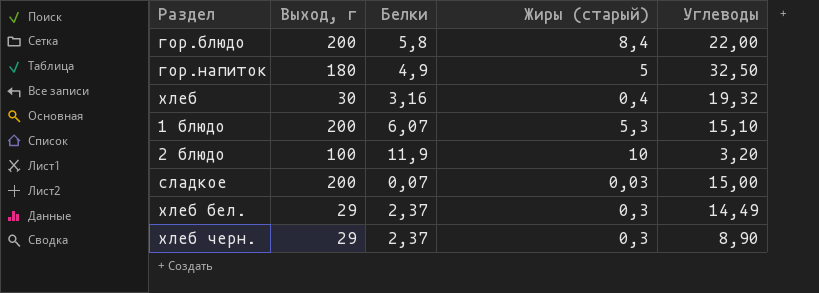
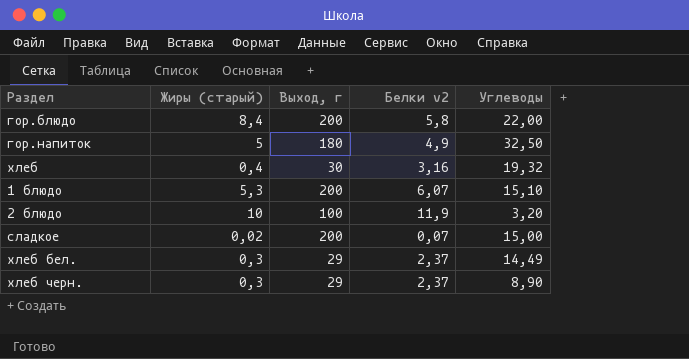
column Жиры (старый) | position: 4 -> 2
column name: Белки -> Белки v2
сладкое | Жиры (старый): 0,03 -> 0,02

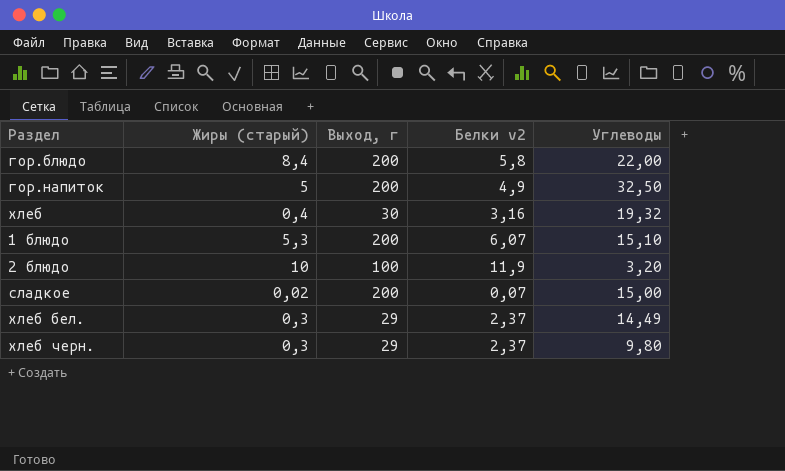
гор.напиток | Выход, г: 180 -> 200
хлеб черн. | Углеводы: 8,90 -> 9,80

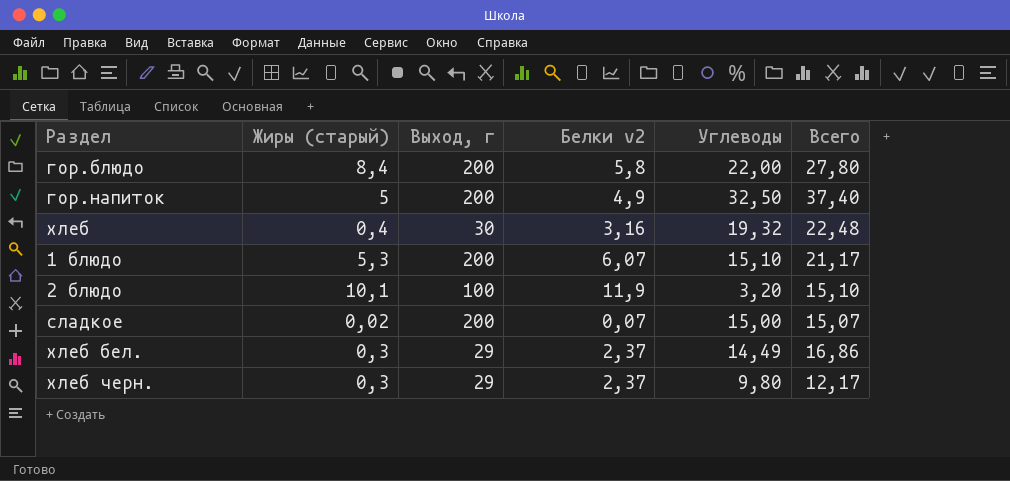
column Всего | formula: none -> [Белки v2] + [Углеводы]
2 блюдо | Жиры (старый): 10 -> 10,1

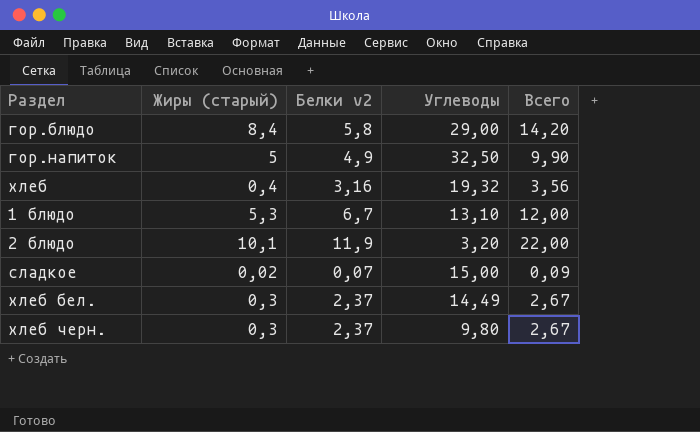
column Выход, г | position: 3 -> none
column Всего | formula: [Белки v2] + [Углеводы] -> [Жиры (старый)] + [Белки v2]
гор.блюдо | Углеводы: 22,00 -> 29,00
1 блюдо | Белки v2: 6,07 -> 6,7
1 блюдо | Углеводы: 15,10 -> 13,10

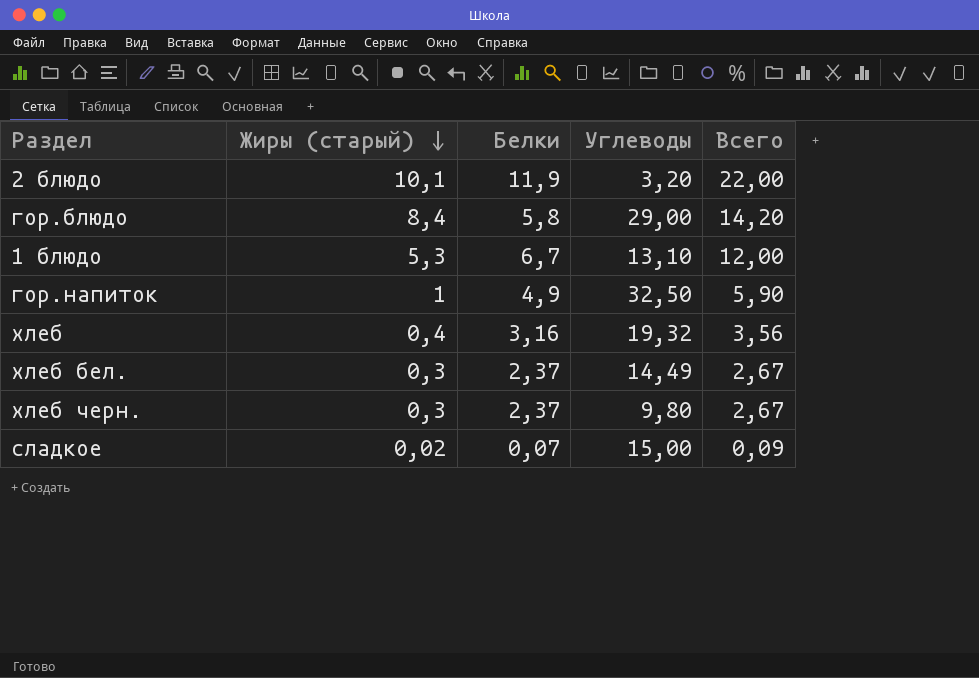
row order: none -> Жиры (старый) descending
column name: Белки v2 -> Белки
гор.напиток | Жиры (старый): 5 -> 1
гор.напиток | Всего: 9,90 -> 5,90

